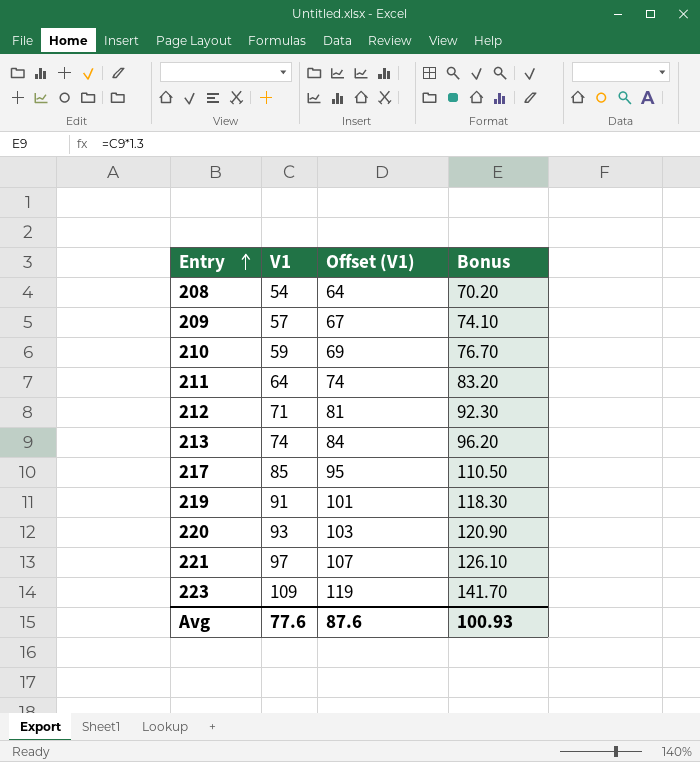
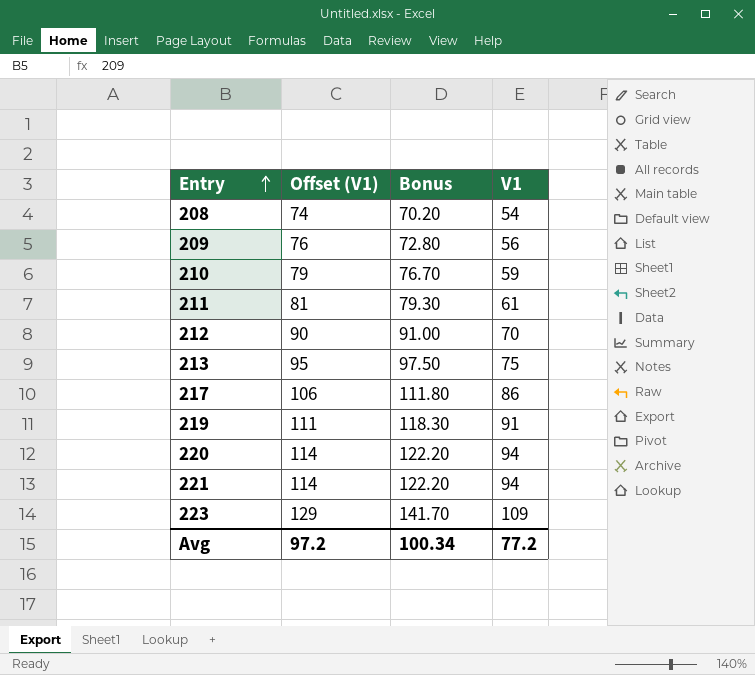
column Offset (V1) | formula: [V1] + 10 -> [V1] + 20
column V1 | position: 2 -> 4
209 | Bonus: 74.10 -> 72.80
209 | V1: 57 -> 56
211 | Bonus: 83.20 -> 79.30
211 | V1: 64 -> 61
212 | Bonus: 92.30 -> 91.00
212 | V1: 71 -> 70
213 | Bonus: 96.20 -> 97.50
213 | V1: 74 -> 75
217 | Bonus: 110.50 -> 111.80
217 | V1: 85 -> 86
220 | Bonus: 120.90 -> 122.20
220 | V1: 93 -> 94
221 | Bonus: 126.10 -> 122.20
221 | V1: 97 -> 94
Avg | Offset (V1): 87.6 -> 97.2
Avg | Bonus: 100.93 -> 100.34
Avg | V1: 77.6 -> 77.2

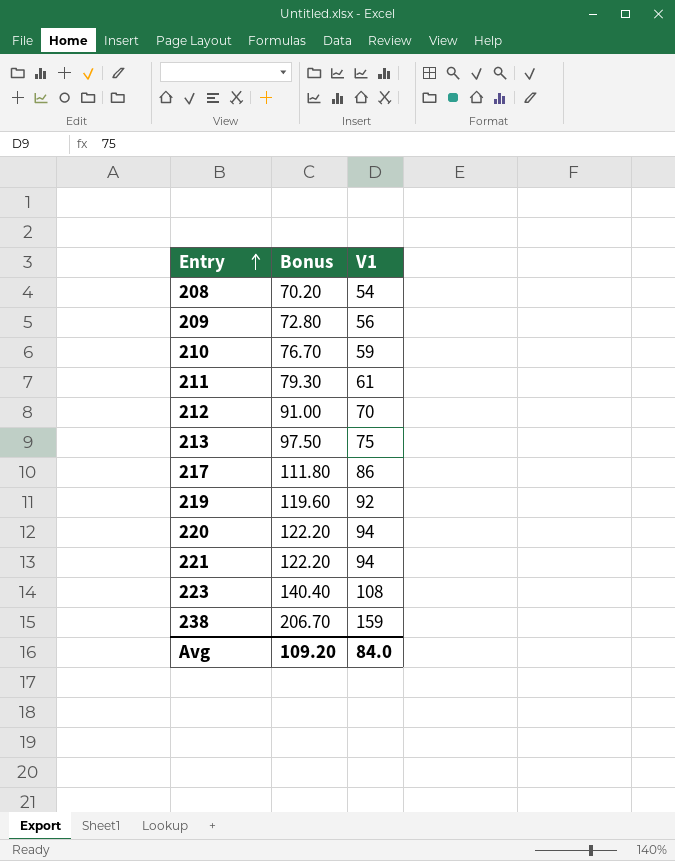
column Offset (V1) | formula: [V1] + 20 -> none
219 | Bonus: 118.30 -> 119.60
219 | V1: 91 -> 92
223 | Bonus: 141.70 -> 140.40
223 | V1: 109 -> 108
row 238: none -> 206.70 | 159
Avg | Bonus: 100.34 -> 109.20
Avg | V1: 77.2 -> 84.0

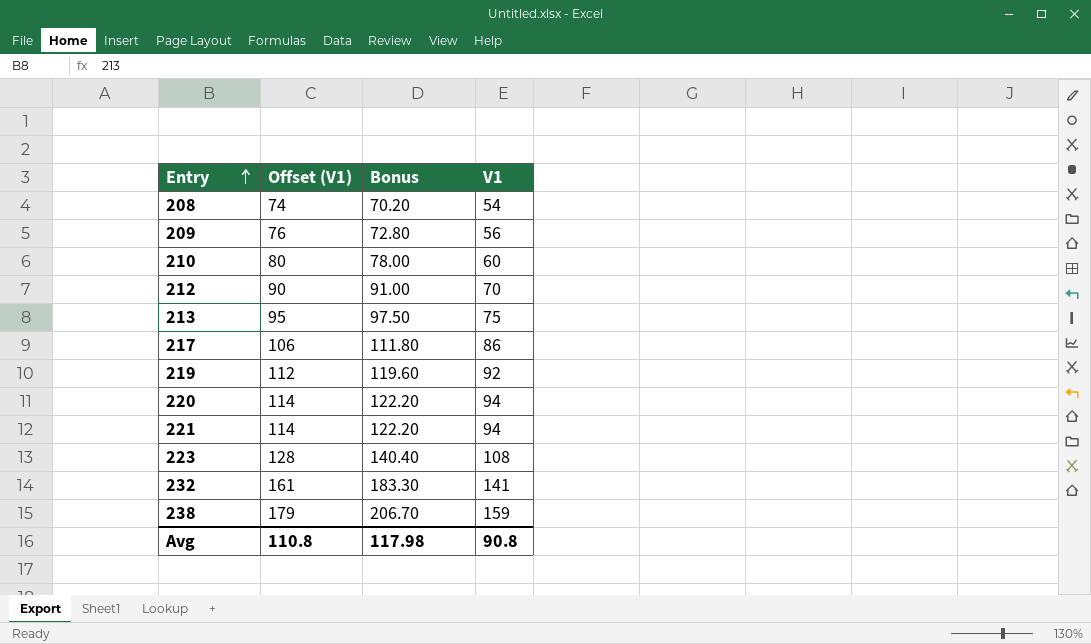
column Offset (V1) | formula: none -> [V1] + 20
row 211: 79.30 | 61 -> none
210 | Bonus: 76.70 -> 78.00
210 | V1: 59 -> 60
row 232: none -> 161 | 183.30 | 141
Avg | Bonus: 109.20 -> 117.98
Avg | V1: 84.0 -> 90.8

